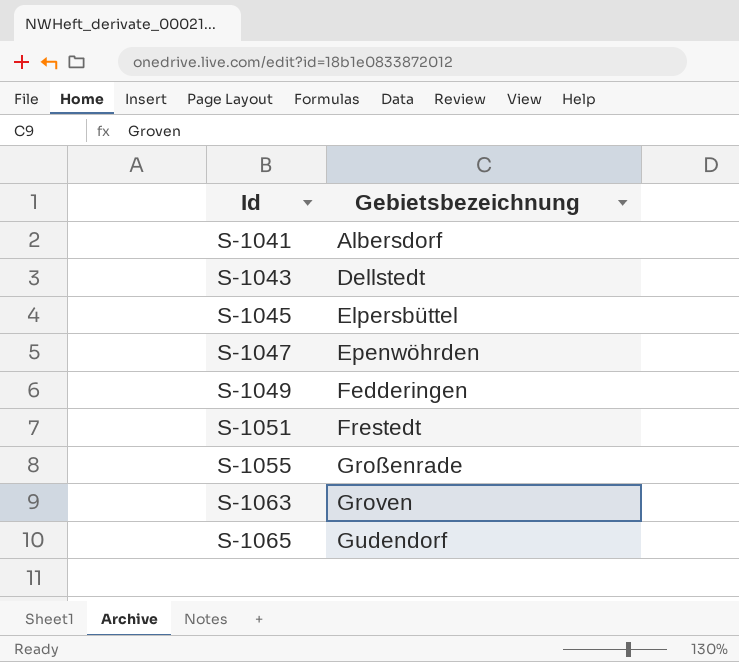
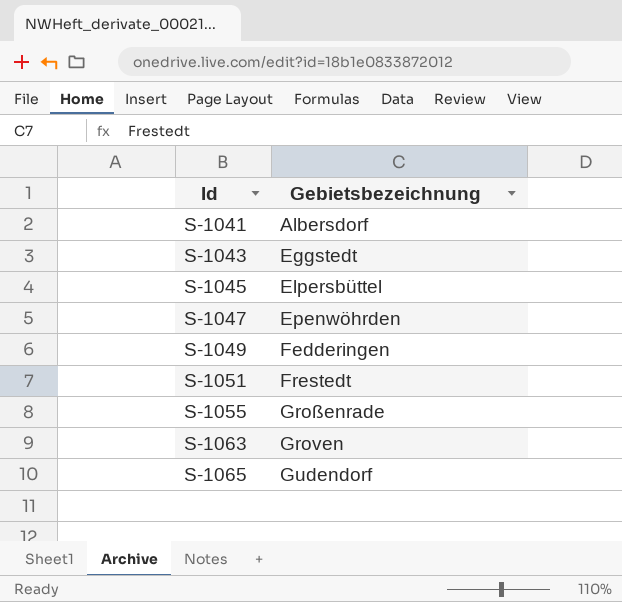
S-1043 | Gebietsbezeichnung: Dellstedt -> Eggstedt

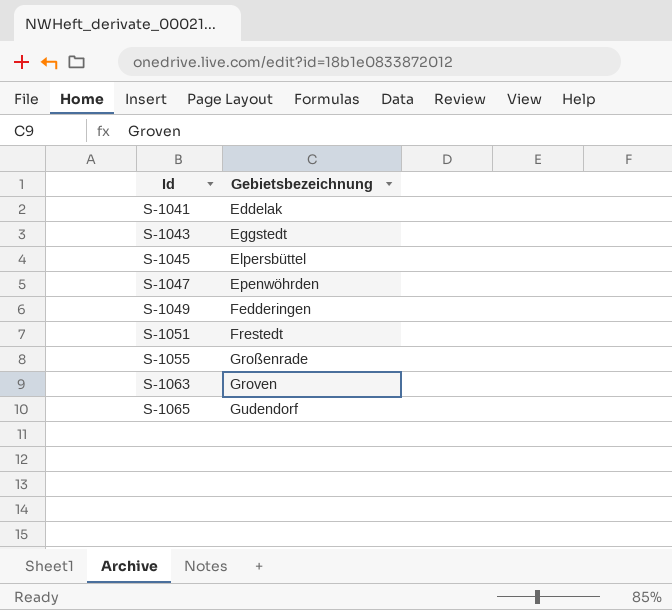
S-1041 | Gebietsbezeichnung: Albersdorf -> Eddelak

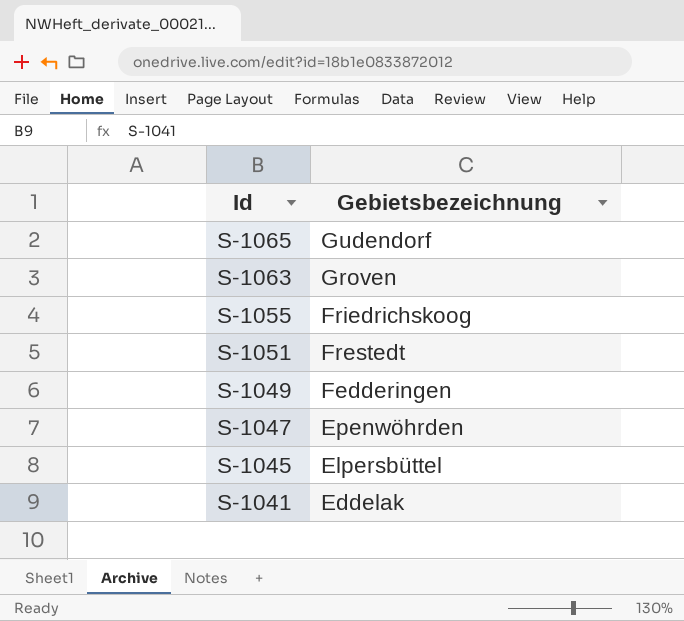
row order: Id ascending -> Id descending
row S-1043: Eggstedt -> none
S-1055 | Gebietsbezeichnung: Großenrade -> Friedrichskoog

